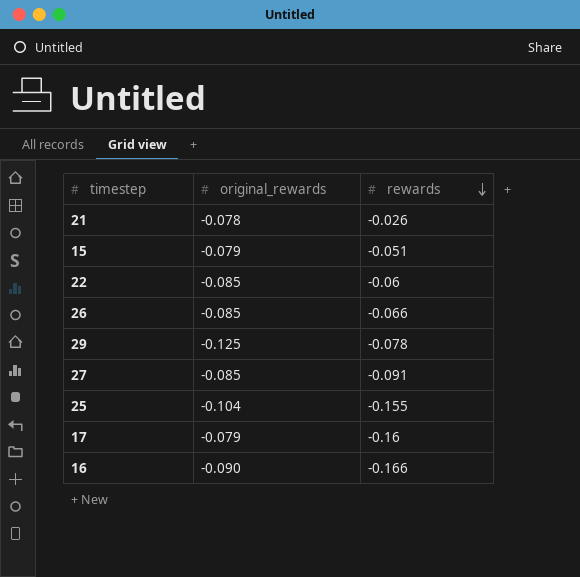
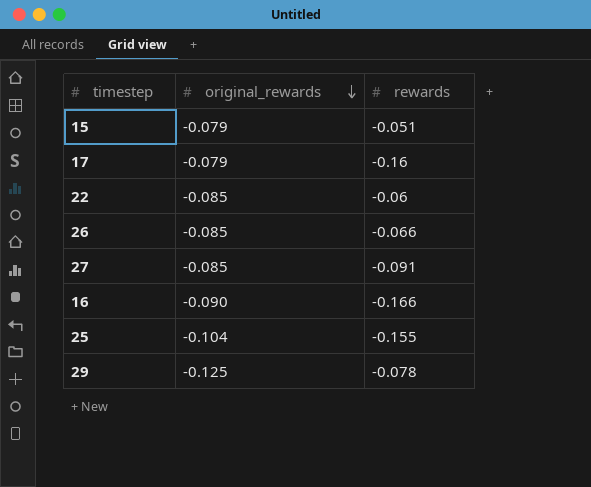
row order: rewards descending -> original_rewards descending
row 21: -0.078 | -0.026 -> none

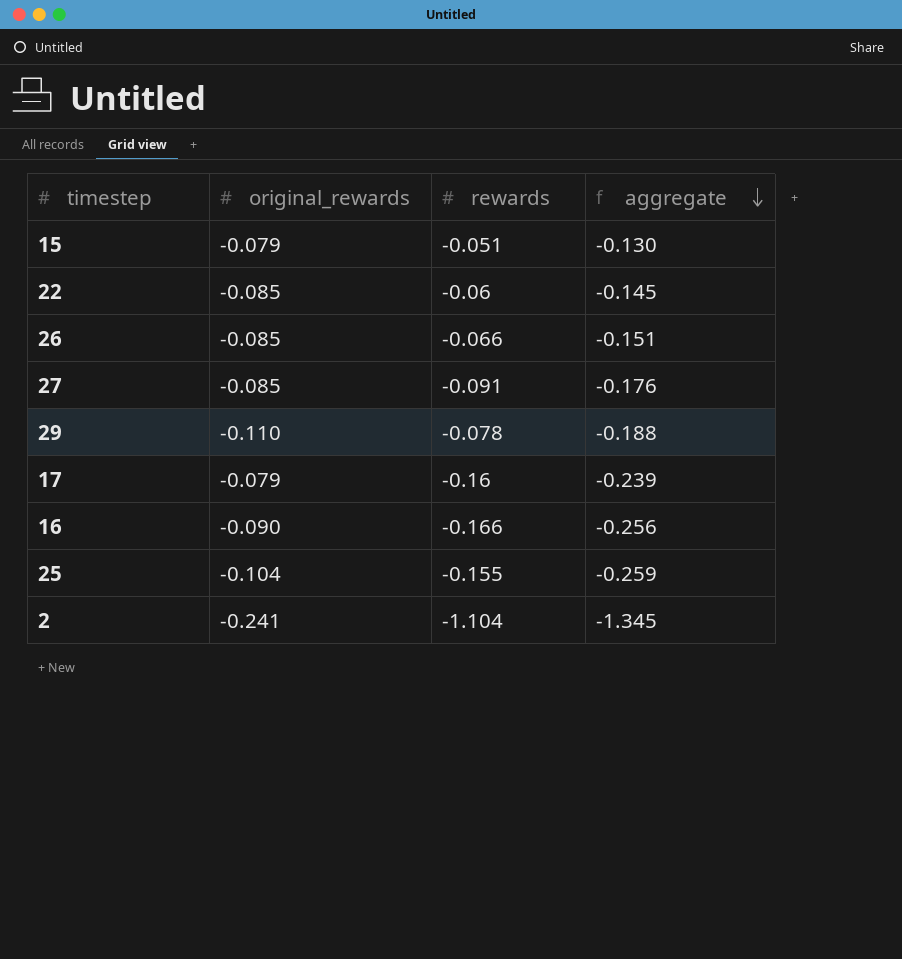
row order: original_rewards descending -> aggregate descending
column aggregate | formula: none -> [original_rewards] + [rewards]
29 | original_rewards: -0.125 -> -0.110
row 2: none -> -0.241 | -1.104 | -1.345

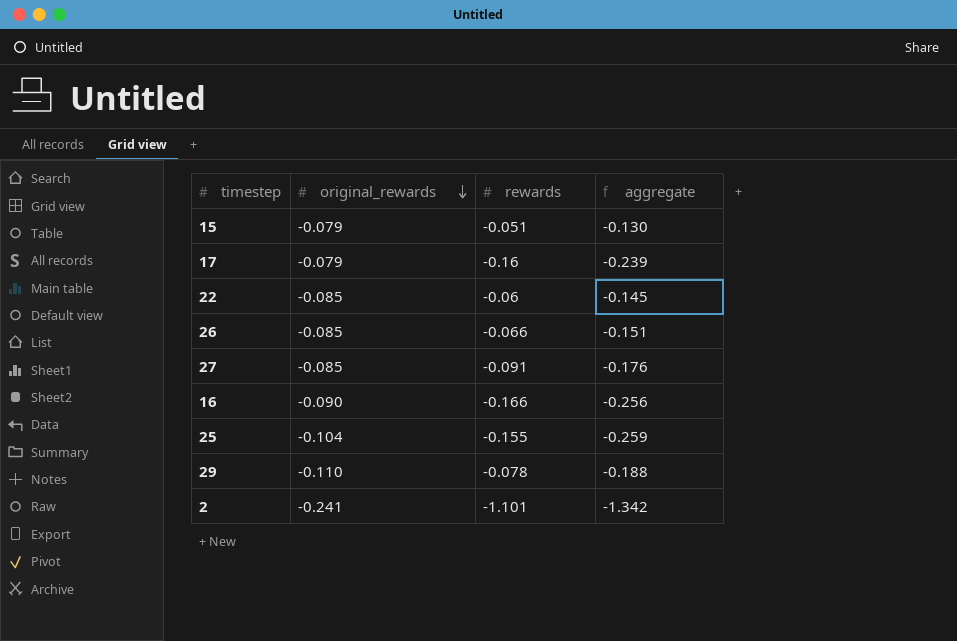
row order: aggregate descending -> original_rewards descending
2 | rewards: -1.104 -> -1.101
2 | aggregate: -1.345 -> -1.342

